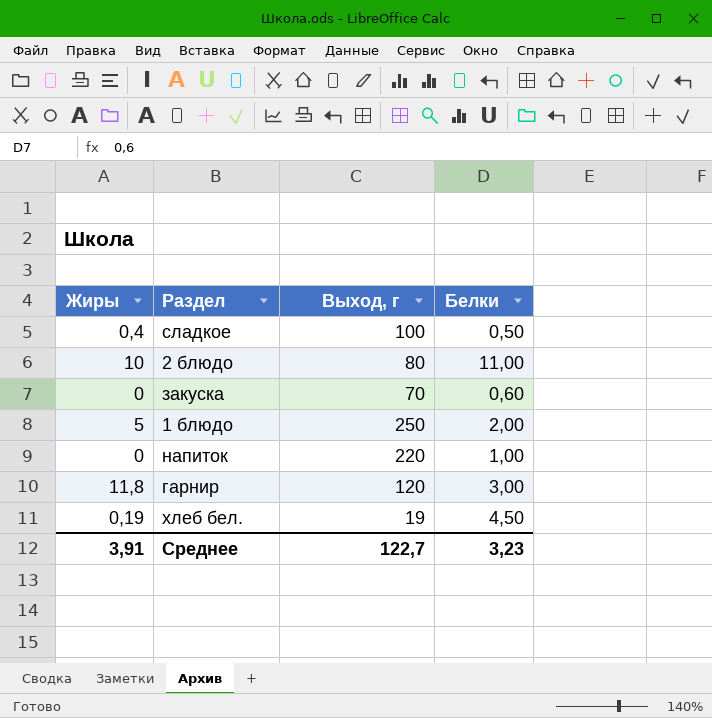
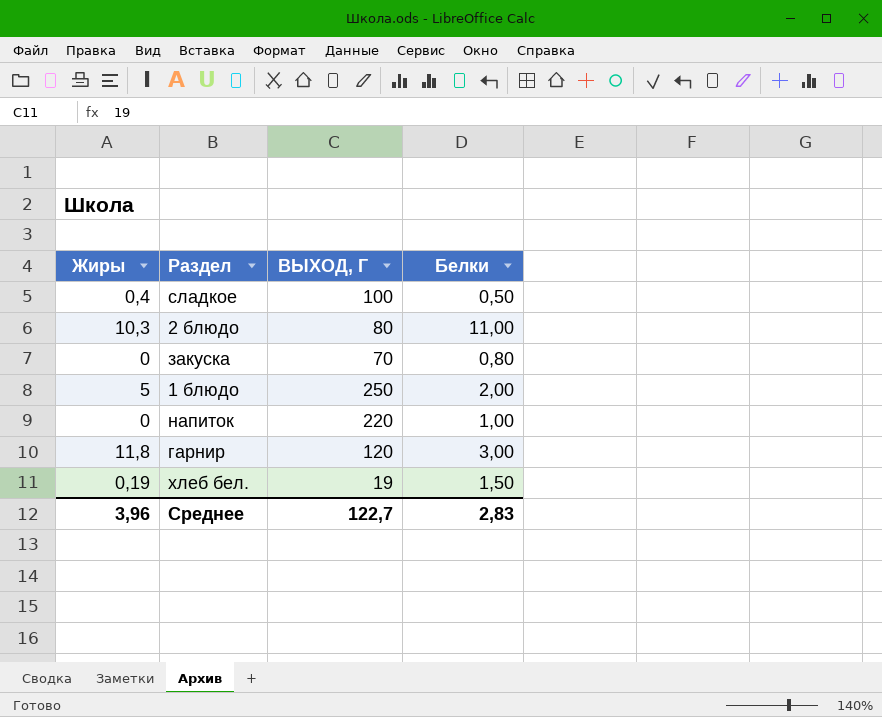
column name: Выход, г -> ВЫХОД, Г
2 блюдо | Жиры: 10 -> 10,3
закуска | Белки: 0,60 -> 0,80
хлеб бел. | Белки: 4,50 -> 1,50
Среднее | Жиры: 3,91 -> 3,96
Среднее | Белки: 3,23 -> 2,83

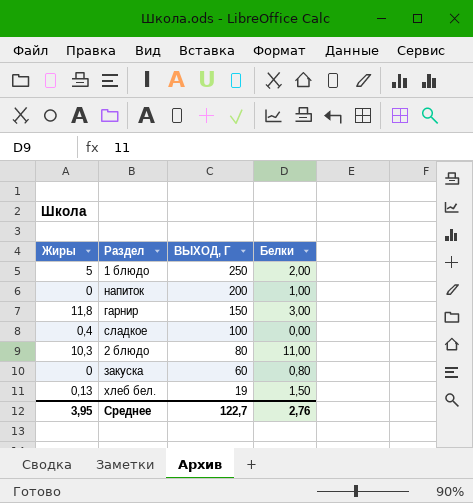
row order: none -> ВЫХОД, Г descending
напиток | ВЫХОД, Г: 220 -> 200
гарнир | ВЫХОД, Г: 120 -> 150
сладкое | Белки: 0,50 -> 0,00
закуска | ВЫХОД, Г: 70 -> 60
хлеб бел. | Жиры: 0,19 -> 0,13
Среднее | Жиры: 3,96 -> 3,95
Среднее | Белки: 2,83 -> 2,76

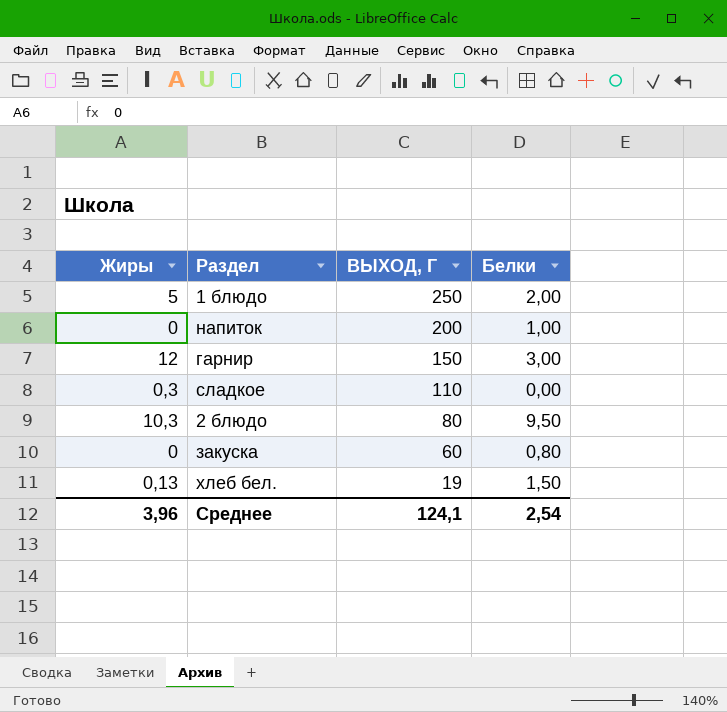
гарнир | Жиры: 11,8 -> 12
сладкое | Жиры: 0,4 -> 0,3
сладкое | ВЫХОД, Г: 100 -> 110
2 блюдо | Белки: 11,00 -> 9,50
Среднее | Жиры: 3,95 -> 3,96
Среднее | ВЫХОД, Г: 122,7 -> 124,1
Среднее | Белки: 2,76 -> 2,54

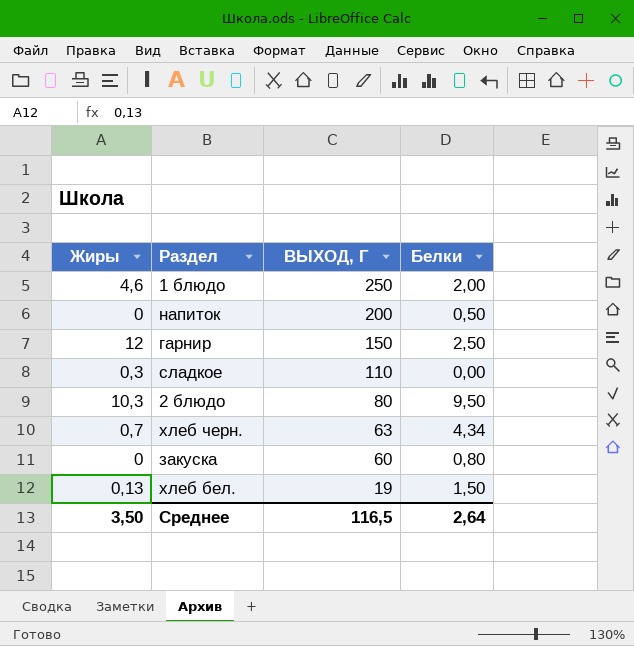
1 блюдо | Жиры: 5 -> 4,6
напиток | Белки: 1,00 -> 0,50
гарнир | Белки: 3,00 -> 2,50
row хлеб черн.: none -> 0,7 | 63 | 4,34
Среднее | Жиры: 3,96 -> 3,50
Среднее | ВЫХОД, Г: 124,1 -> 116,5
Среднее | Белки: 2,54 -> 2,64

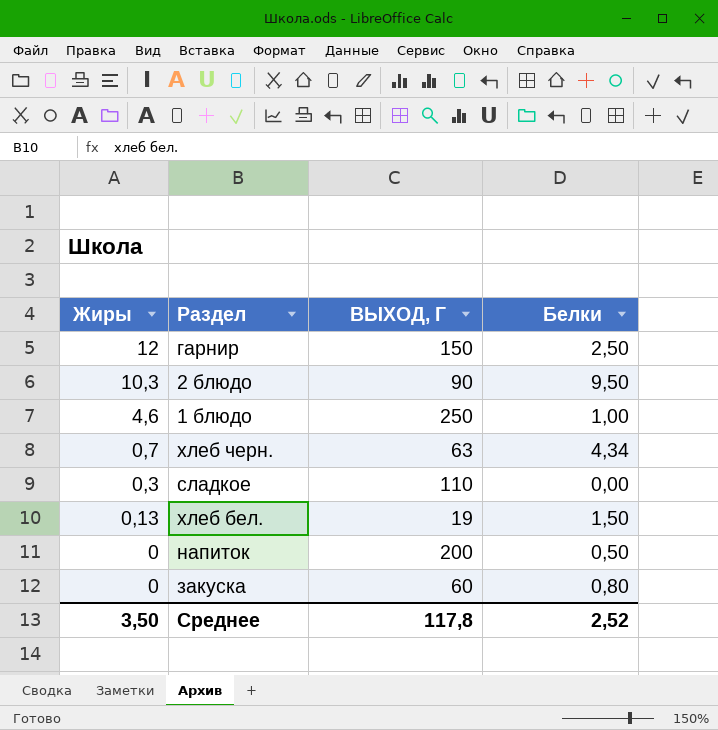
row order: ВЫХОД, Г descending -> Жиры descending
2 блюдо | ВЫХОД, Г: 80 -> 90
1 блюдо | Белки: 2,00 -> 1,00
Среднее | ВЫХОД, Г: 116,5 -> 117,8
Среднее | Белки: 2,64 -> 2,52

